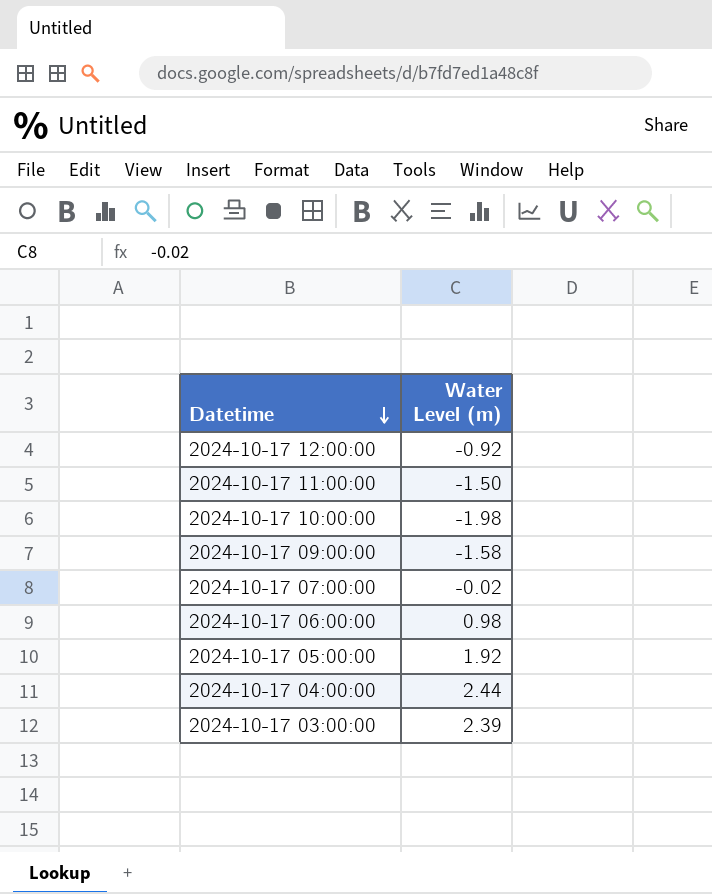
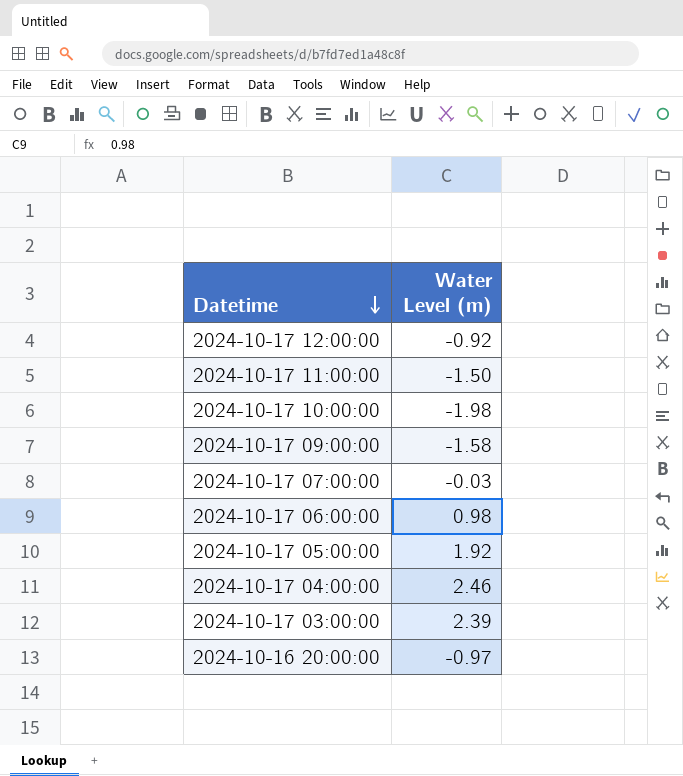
2024-10-17 07:00:00 | Water Level (m): -0.02 -> -0.03
2024-10-17 04:00:00 | Water Level (m): 2.44 -> 2.46
row 2024-10-16 20:00:00: none -> -0.97

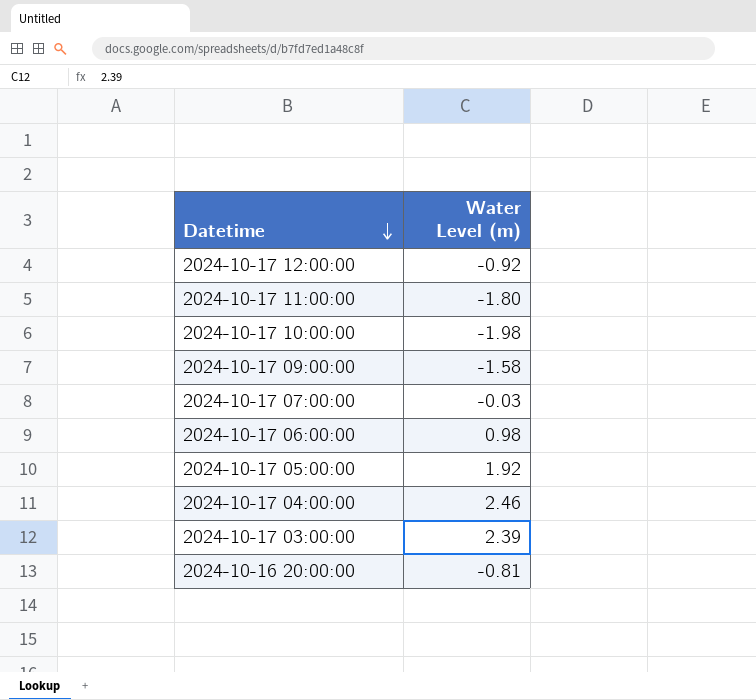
2024-10-17 11:00:00 | Water Level (m): -1.50 -> -1.80
2024-10-16 20:00:00 | Water Level (m): -0.97 -> -0.81

